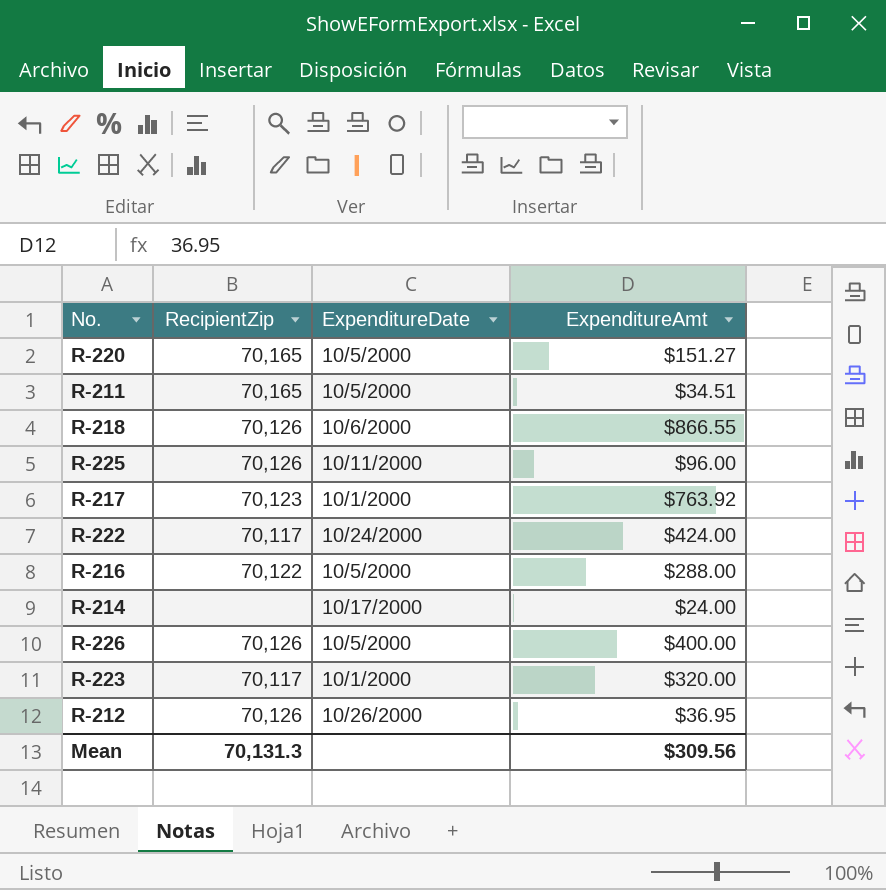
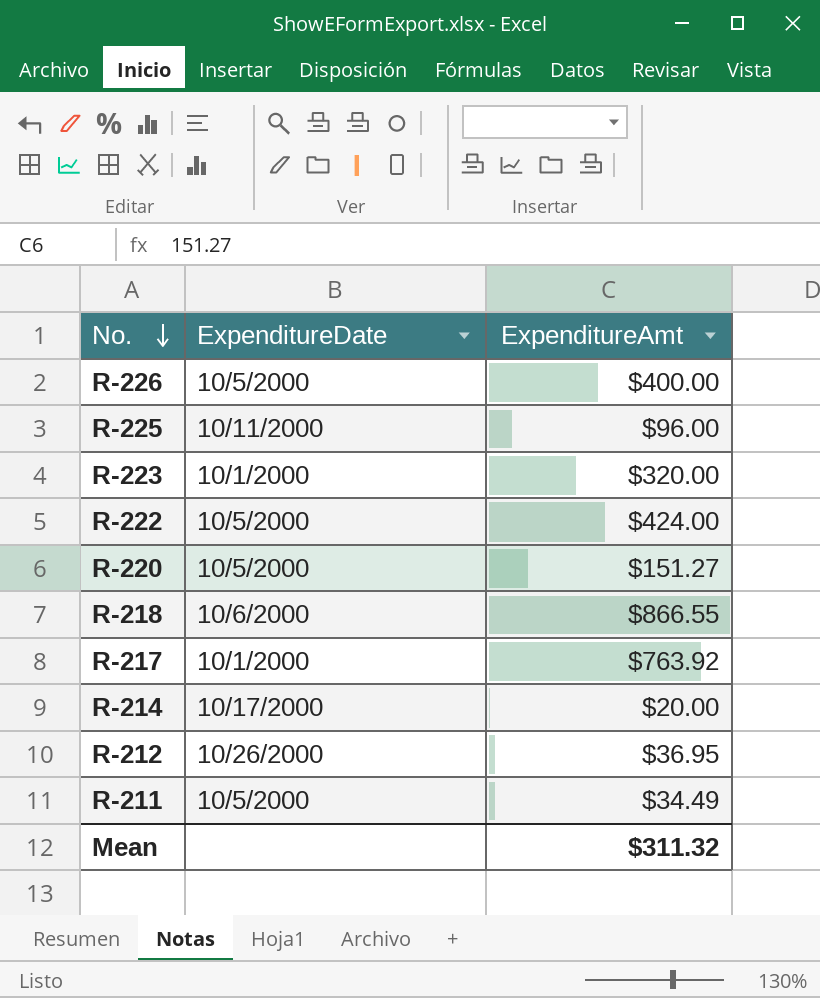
row order: none -> No. descending
column RecipientZip | position: 2 -> none
row R-216: 70,122 | 10/5/2000 | $288.00 -> none
R-222 | ExpenditureDate: 10/24/2000 -> 10/5/2000
R-214 | ExpenditureAmt: $24.00 -> $20.00
R-211 | ExpenditureAmt: $34.51 -> $34.49
Mean | ExpenditureAmt: $309.56 -> $311.32

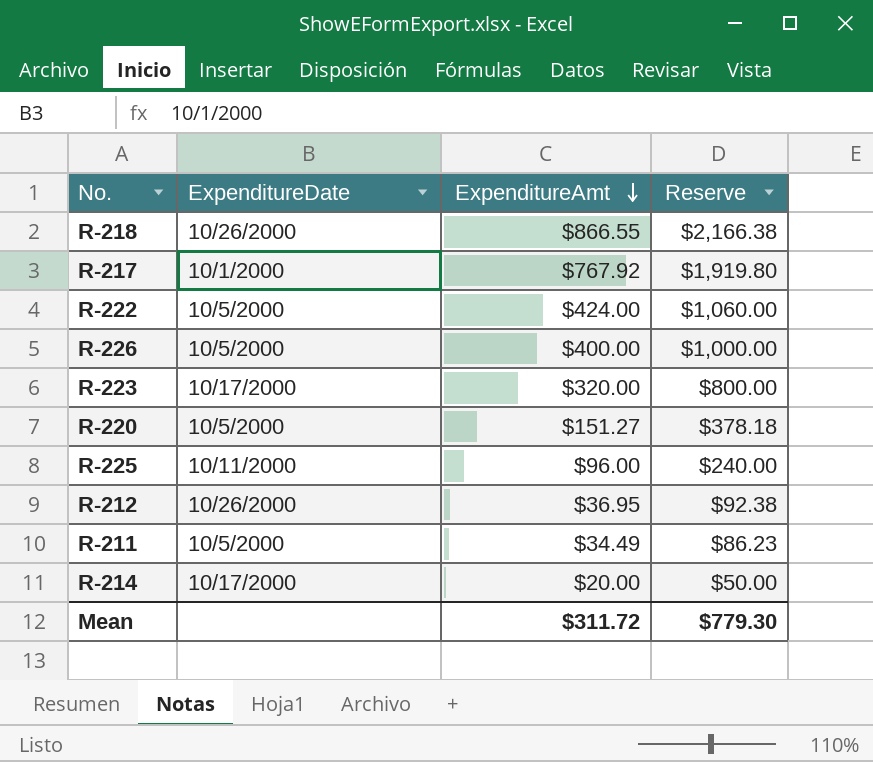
row order: No. descending -> ExpenditureAmt descending
column Reserve | formula: none -> [ExpenditureAmt] * 2.5
R-218 | ExpenditureDate: 10/6/2000 -> 10/26/2000
R-217 | ExpenditureAmt: $763.92 -> $767.92
R-223 | ExpenditureDate: 10/1/2000 -> 10/17/2000
Mean | ExpenditureAmt: $311.32 -> $311.72

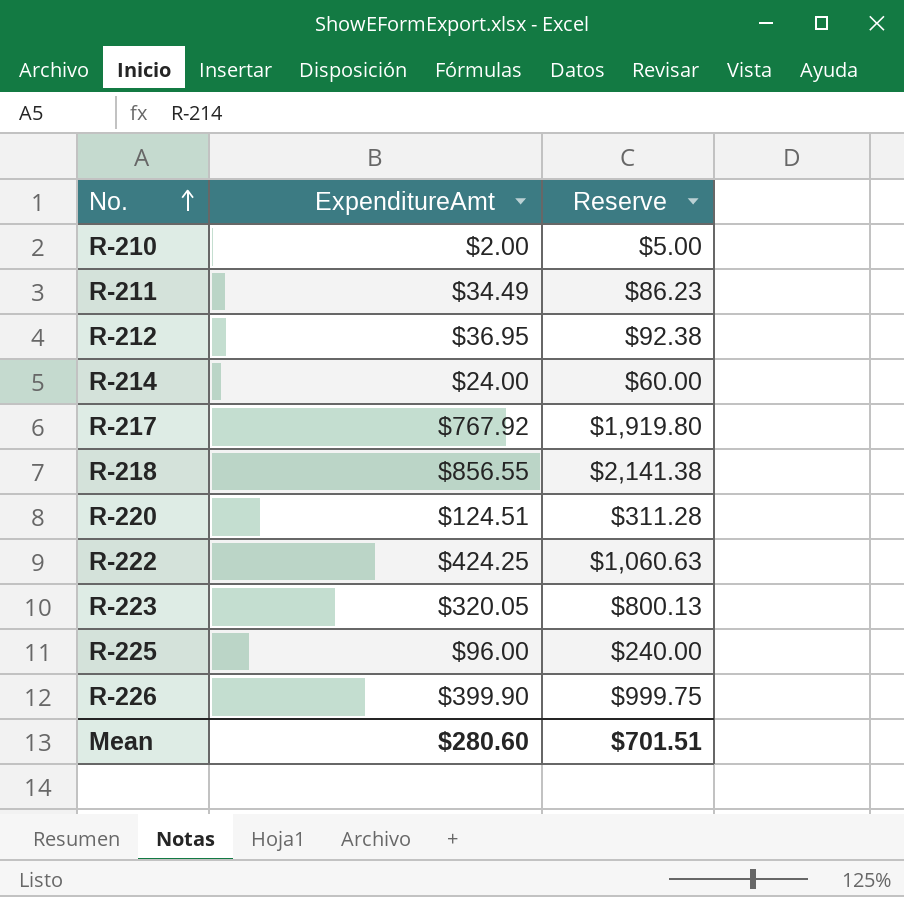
row order: ExpenditureAmt descending -> No. ascending
column ExpenditureDate | position: 2 -> none
row R-210: none -> $2.00 | $5.00
R-214 | ExpenditureAmt: $20.00 -> $24.00
R-214 | Reserve: $50.00 -> $60.00
R-218 | ExpenditureAmt: $866.55 -> $856.55
R-218 | Reserve: $2,166.38 -> $2,141.38
R-220 | ExpenditureAmt: $151.27 -> $124.51
R-220 | Reserve: $378.18 -> $311.28
R-222 | ExpenditureAmt: $424.00 -> $424.25
R-222 | Reserve: $1,060.00 -> $1,060.63
R-223 | ExpenditureAmt: $320.00 -> $320.05
R-223 | Reserve: $800.00 -> $800.13
R-226 | ExpenditureAmt: $400.00 -> $399.90
R-226 | Reserve: $1,000.00 -> $999.75
Mean | ExpenditureAmt: $311.72 -> $280.60
Mean | Reserve: $779.30 -> $701.51

